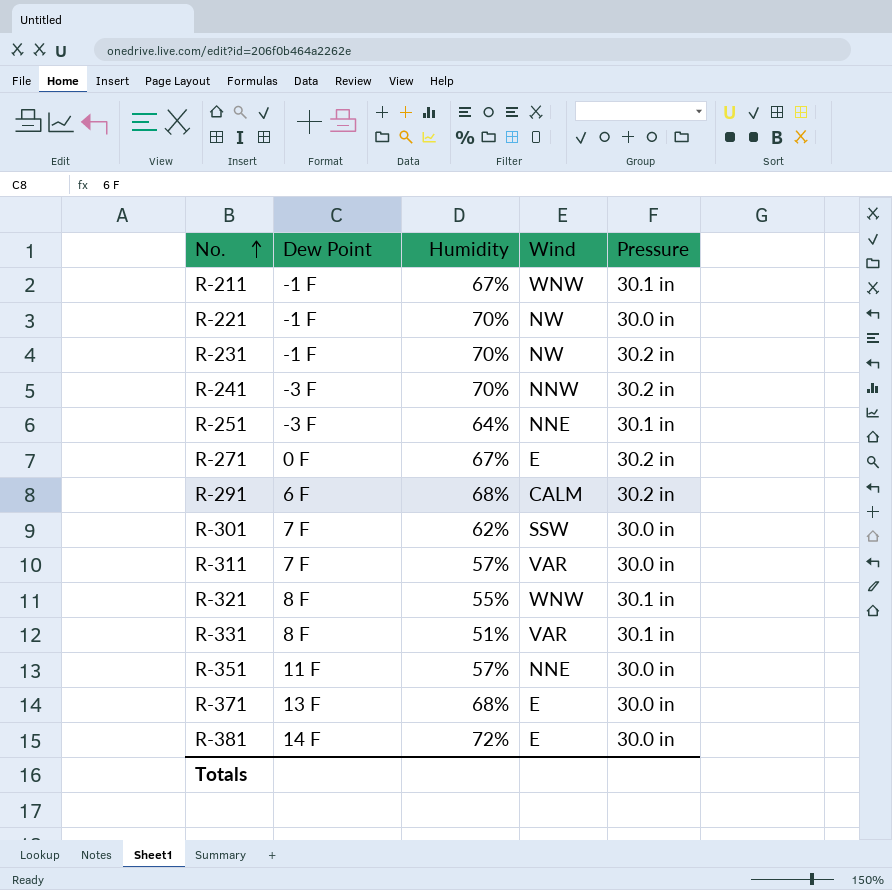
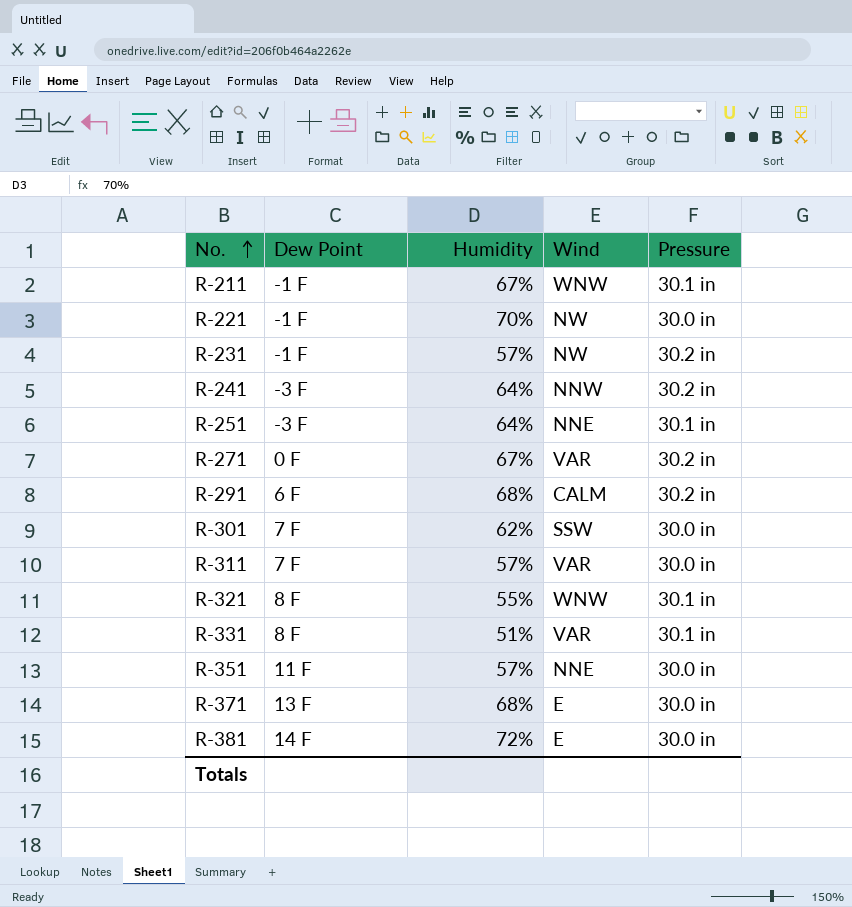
R-231 | Humidity: 70% -> 57%
R-241 | Humidity: 70% -> 64%
R-271 | Wind: E -> VAR

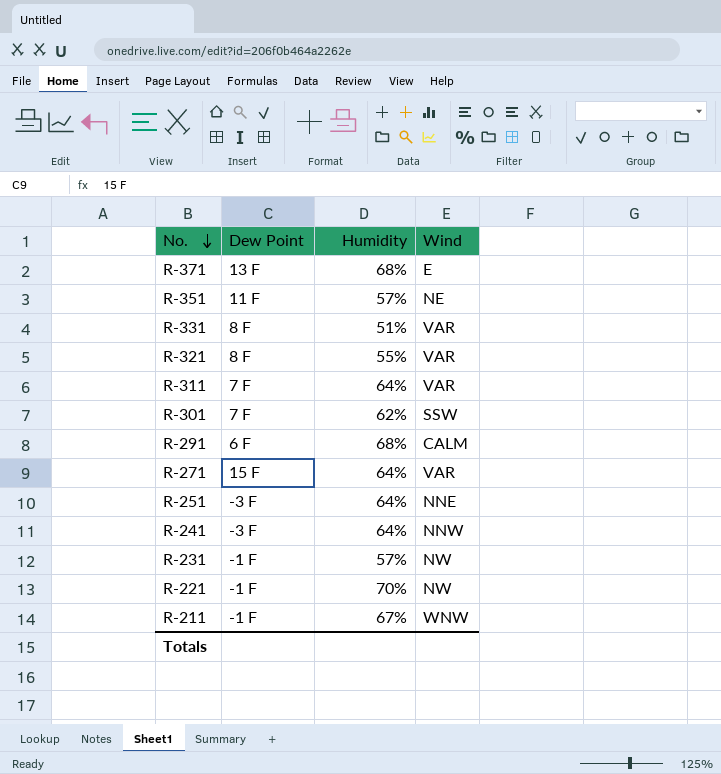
row order: No. ascending -> No. descending
column Pressure | position: 5 -> none
row R-381: 14 F | 72% | E | 30.0 in -> none
R-351 | Wind: NNE -> NE
R-321 | Wind: WNW -> VAR
R-311 | Humidity: 57% -> 64%
R-271 | Dew Point: 0 F -> 15 F
R-271 | Humidity: 67% -> 64%

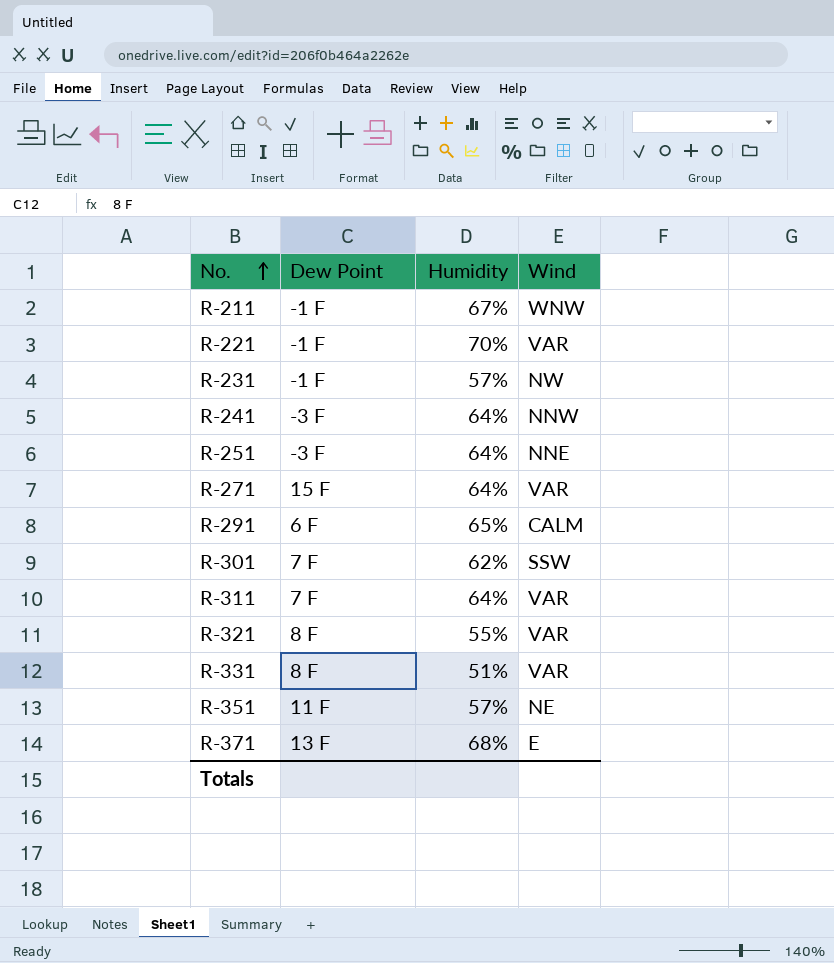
row order: No. descending -> No. ascending
R-221 | Wind: NW -> VAR
R-291 | Humidity: 68% -> 65%

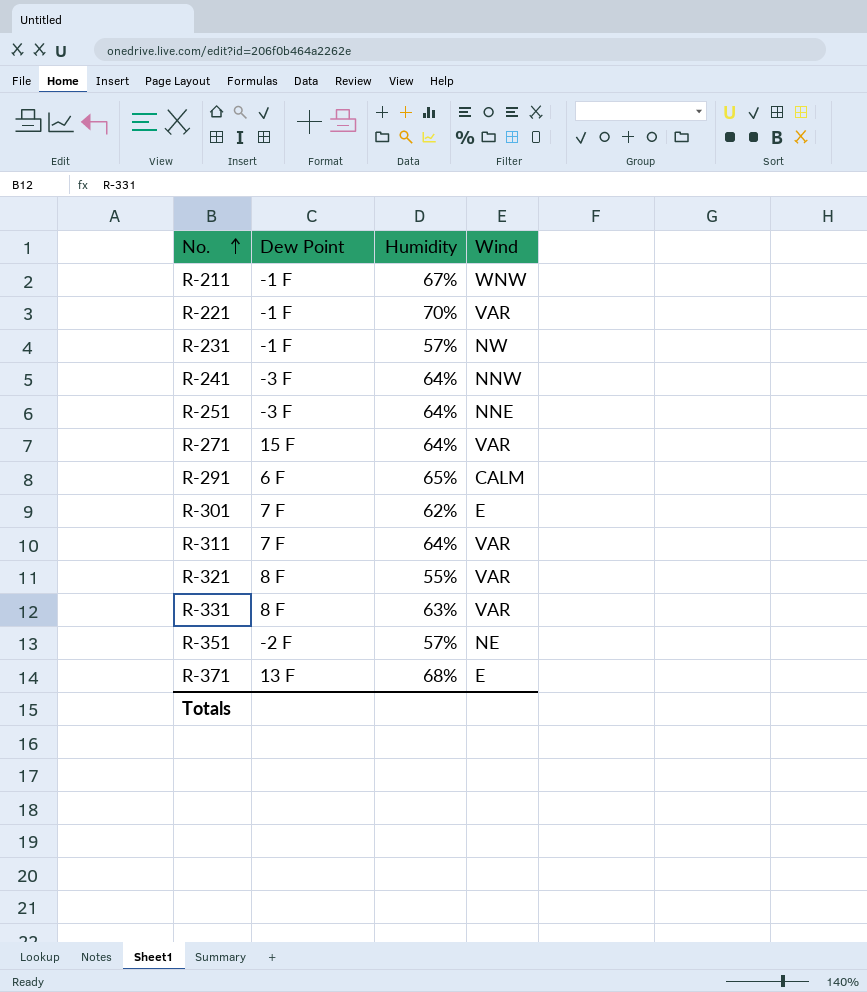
R-301 | Wind: SSW -> E
R-331 | Humidity: 51% -> 63%
R-351 | Dew Point: 11 F -> -2 F

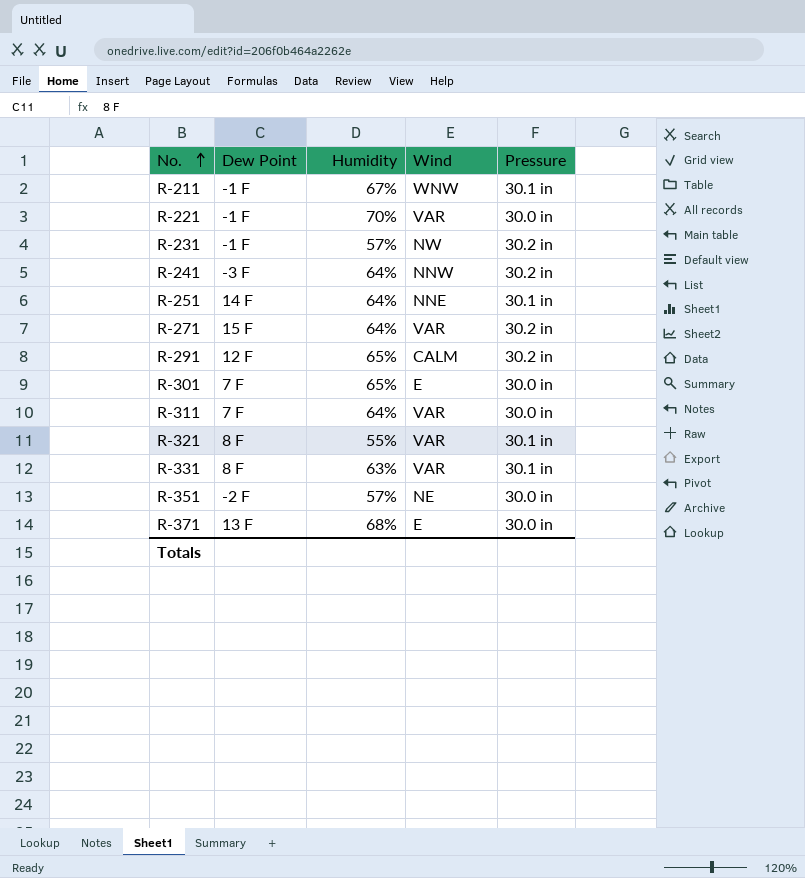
column Pressure | position: none -> 5
R-251 | Dew Point: -3 F -> 14 F
R-291 | Dew Point: 6 F -> 12 F
R-301 | Humidity: 62% -> 65%

